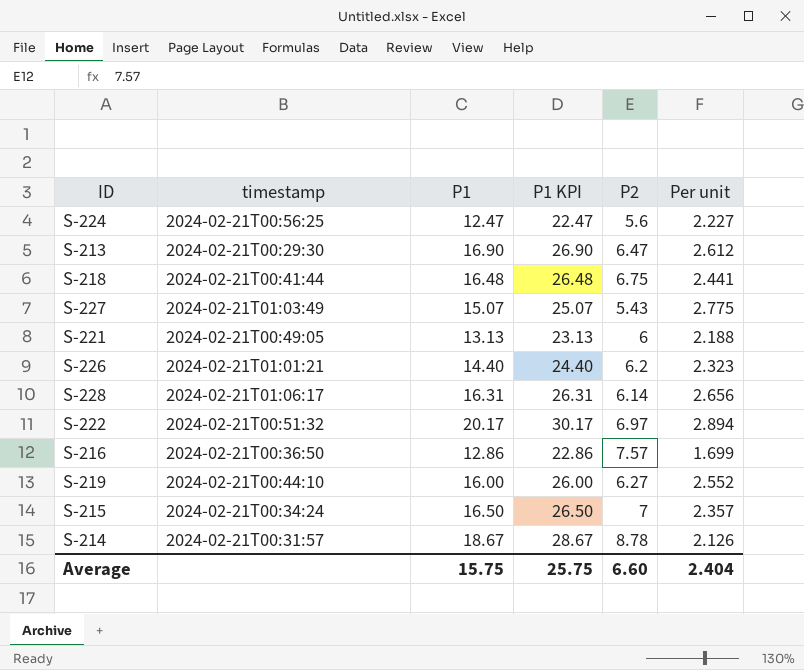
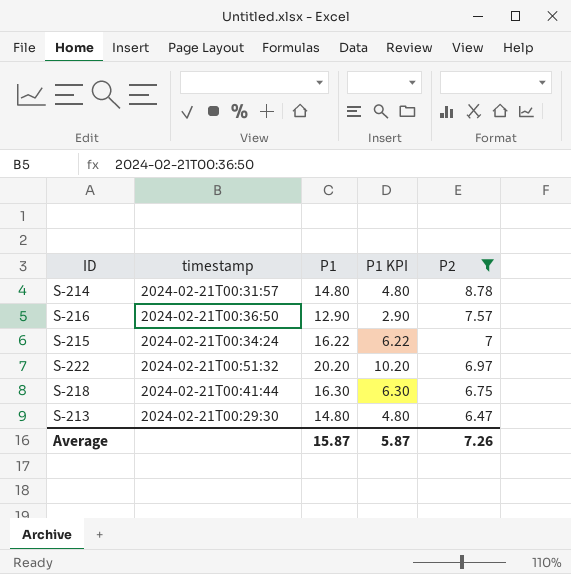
filter: none -> P2 >= 6.47
row order: none -> P2 descending
column Per unit | formula: [P1] / [P2] -> none
column P1 KPI | formula: [P1] + 10 -> [P1] - 10
S-214 | P1: 18.67 -> 14.80
S-216 | P1: 12.86 -> 12.90
S-215 | P1: 16.50 -> 16.22
S-222 | P1: 20.17 -> 20.20
S-218 | P1: 16.48 -> 16.30
S-213 | P1: 16.90 -> 14.80
Average | P1: 15.75 -> 15.87
Average | P1 KPI: 25.75 -> 5.87
Average | P2: 6.60 -> 7.26

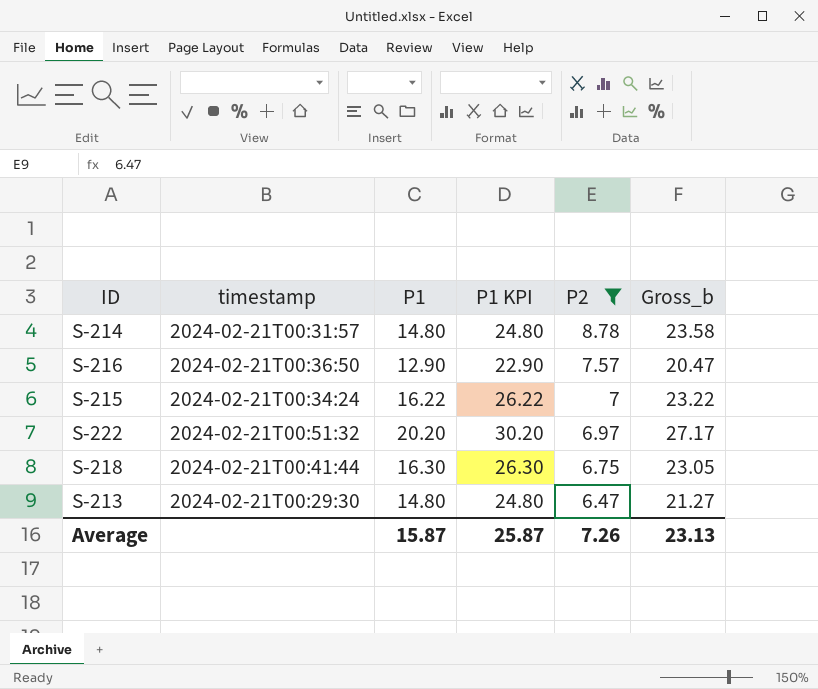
column P1 KPI | formula: [P1] - 10 -> [P1] + 10
column Gross_b | formula: none -> [P1] + [P2]
Average | P1 KPI: 5.87 -> 25.87

